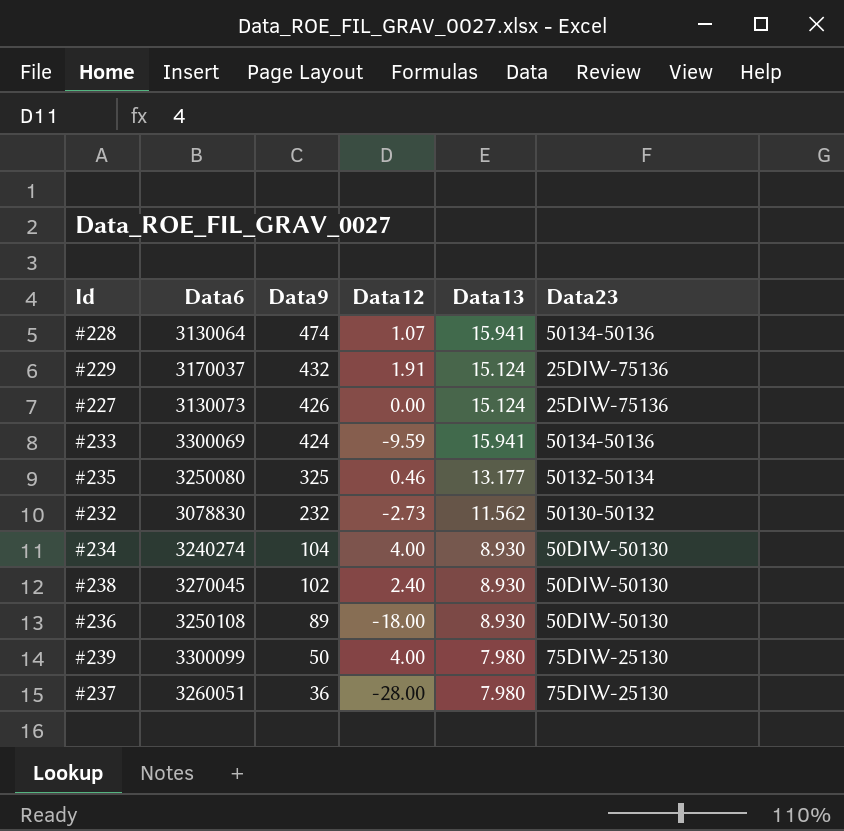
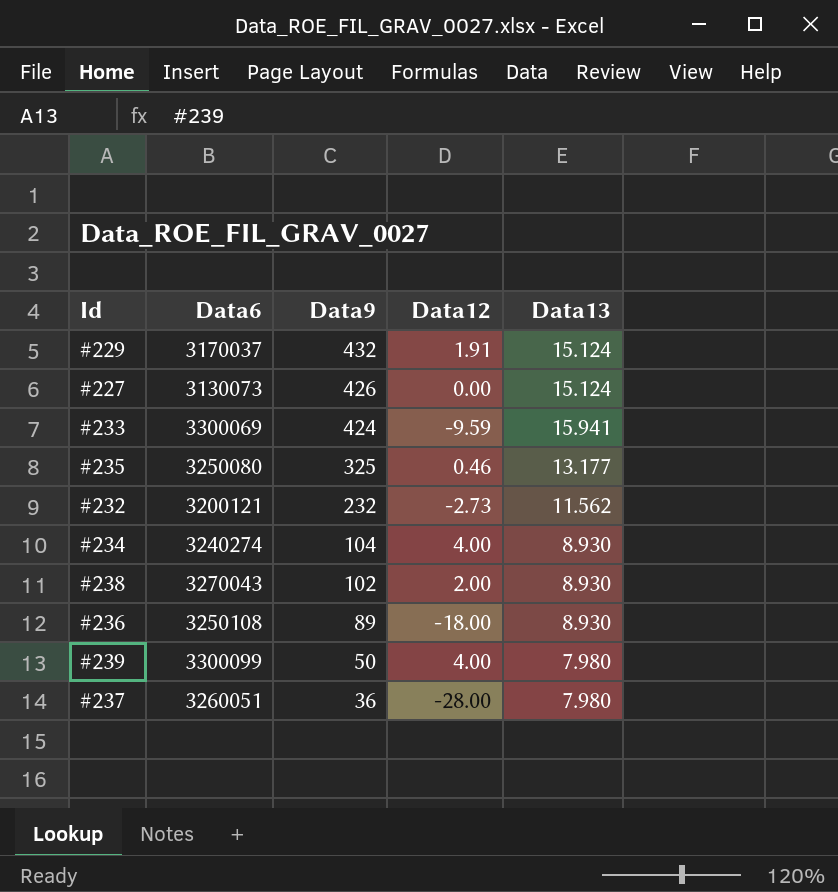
column Data23 | position: 6 -> none
row #228: 3130064 | 474 | 1.07 | 15.941 | 50134-50136 -> none
#232 | Data6: 3078830 -> 3200121
#238 | Data6: 3270045 -> 3270043
#238 | Data12: 2.40 -> 2.00

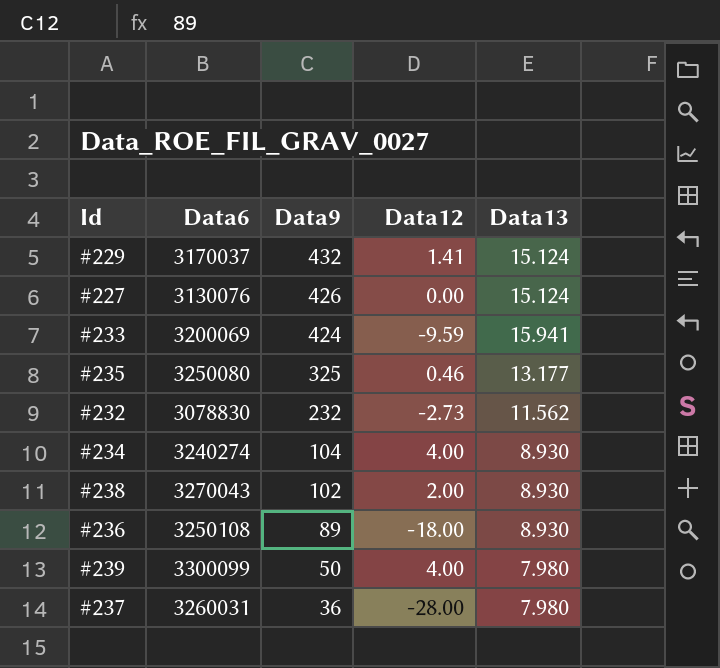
#229 | Data12: 1.91 -> 1.41
#227 | Data6: 3130073 -> 3130076
#233 | Data6: 3300069 -> 3200069
#232 | Data6: 3200121 -> 3078830
#237 | Data6: 3260051 -> 3260031

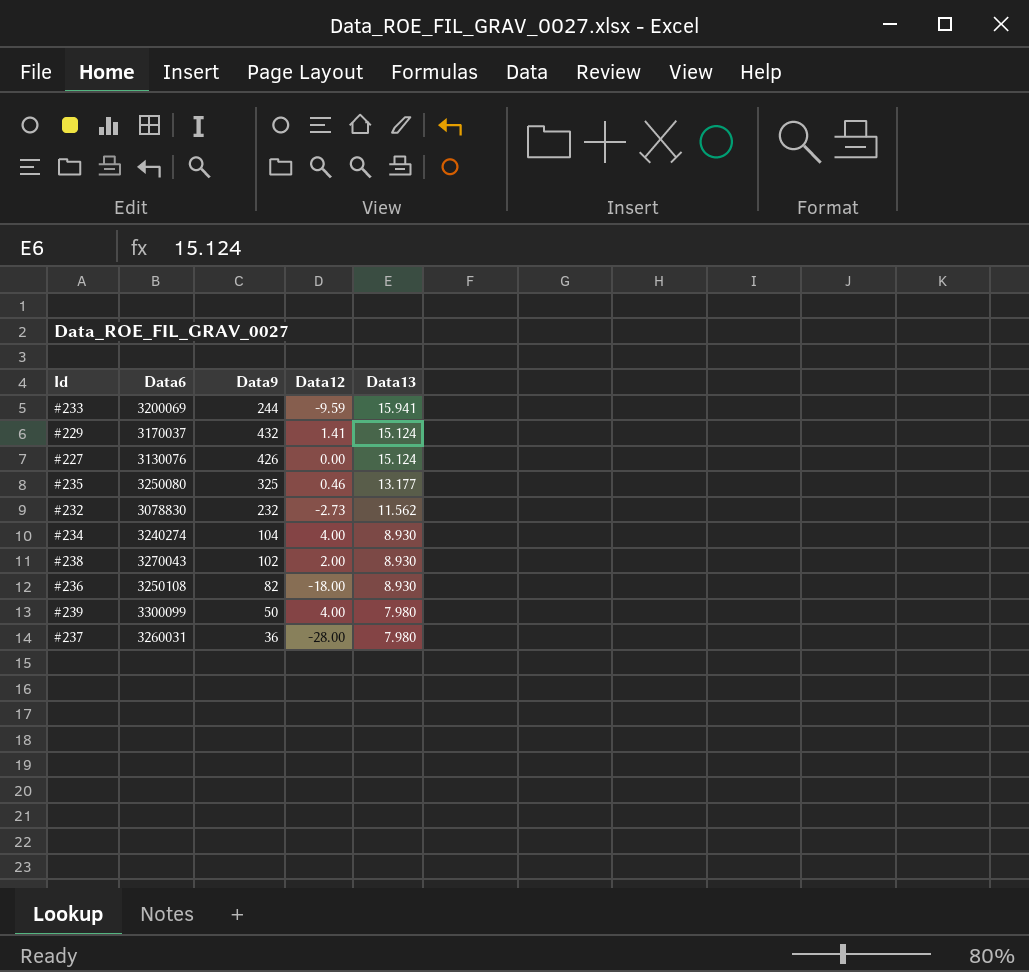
row order: Data9 descending -> Data13 descending
#233 | Data9: 424 -> 244
#236 | Data9: 89 -> 82

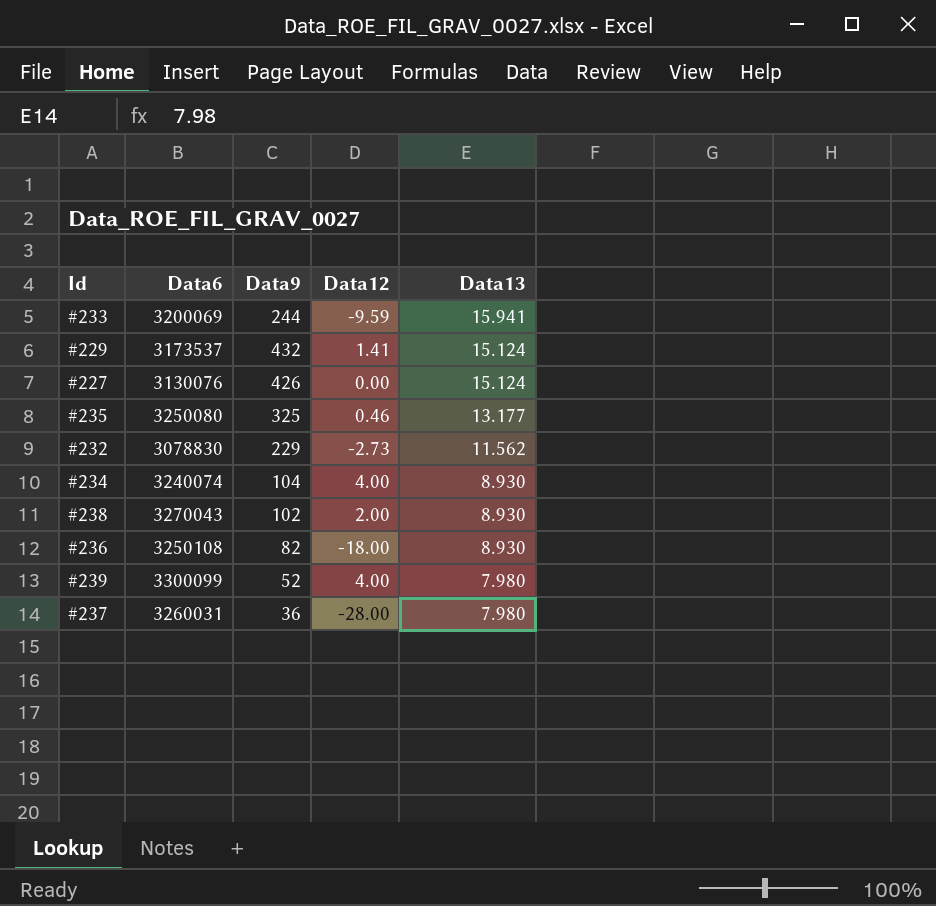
#229 | Data6: 3170037 -> 3173537
#232 | Data9: 232 -> 229
#234 | Data6: 3240274 -> 3240074
#239 | Data9: 50 -> 52

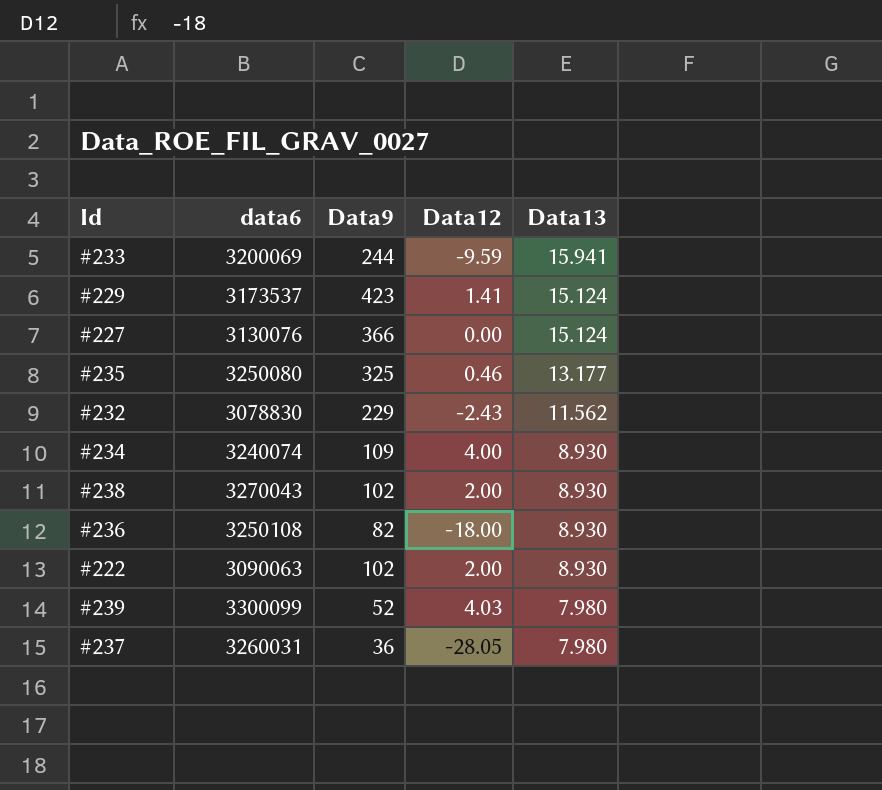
column name: Data6 -> data6
#229 | Data9: 432 -> 423
#227 | Data9: 426 -> 366
#232 | Data12: -2.73 -> -2.43
#234 | Data9: 104 -> 109
row #222: none -> 3090063 | 102 | 2.00 | 8.930
#239 | Data12: 4.00 -> 4.03
#237 | Data12: -28.00 -> -28.05

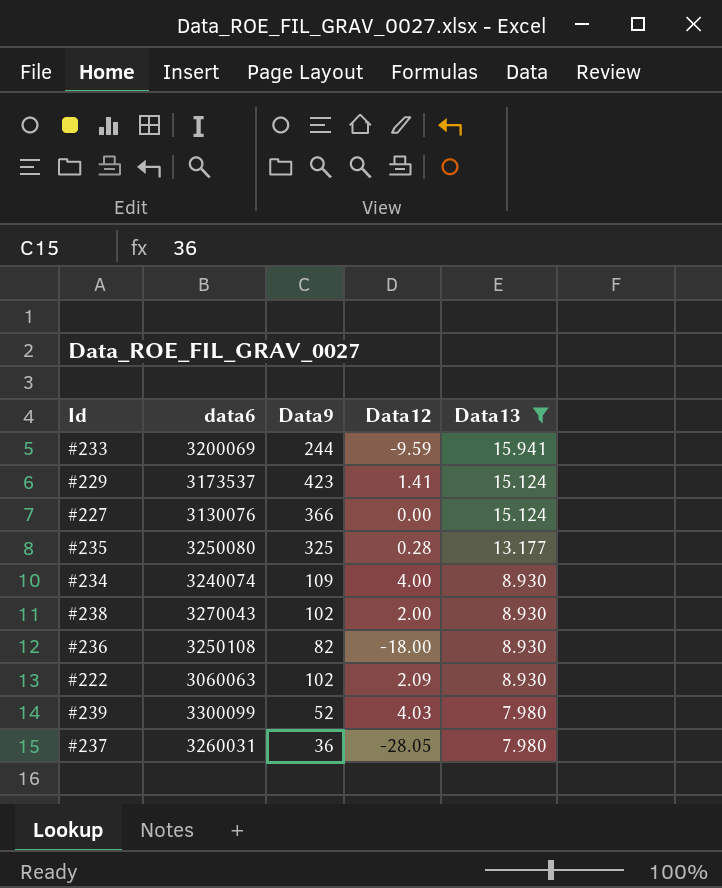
filter: none -> Data13 != 11.562
#235 | Data12: 0.46 -> 0.28
#222 | data6: 3090063 -> 3060063
#222 | Data12: 2.00 -> 2.09

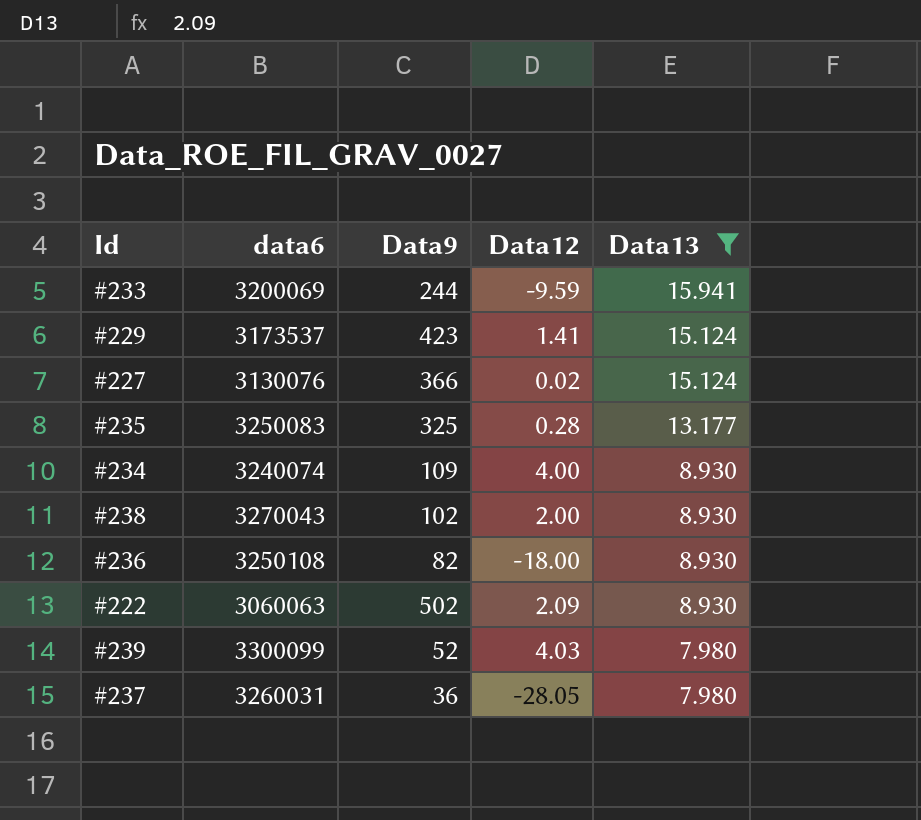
#227 | Data12: 0.00 -> 0.02
#235 | data6: 3250080 -> 3250083
#222 | Data9: 102 -> 502

